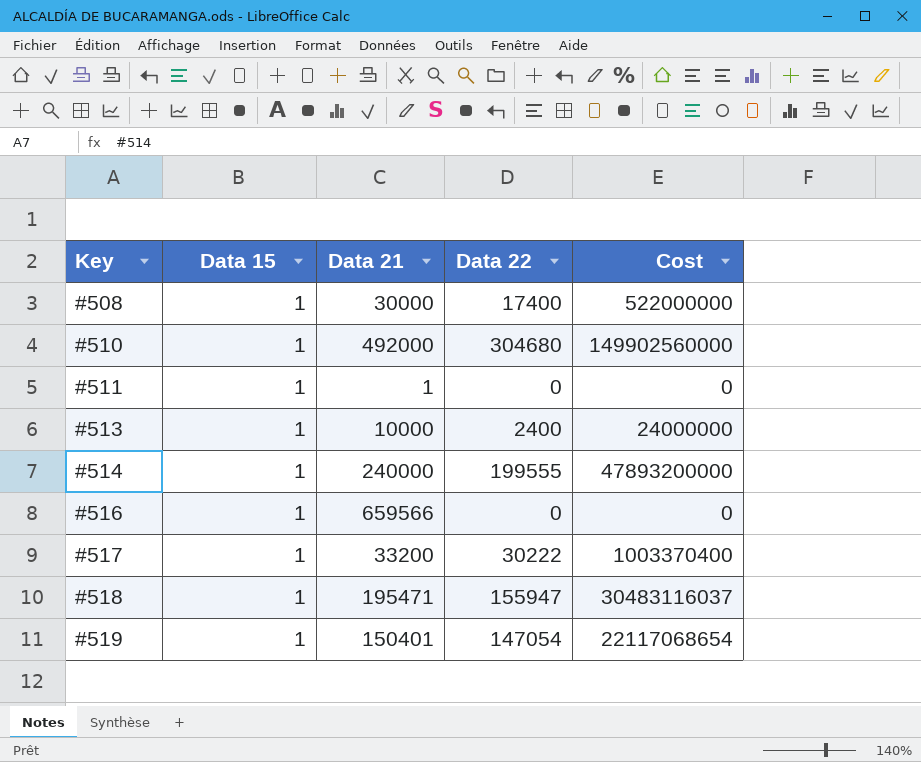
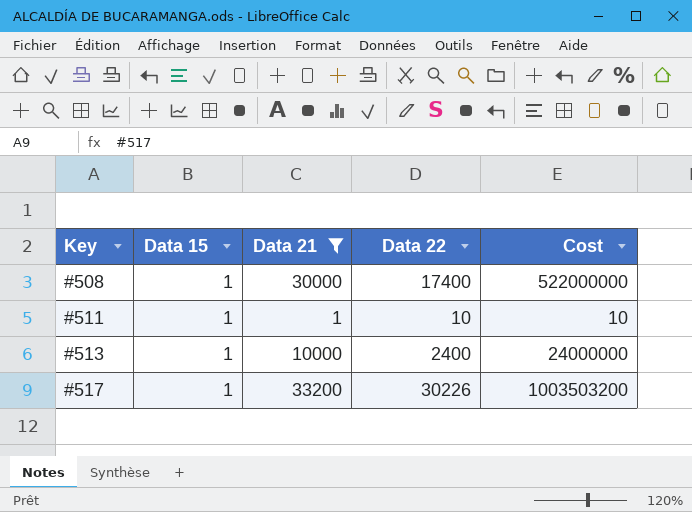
filter: none -> Data 21 <= 33200
#511 | Data 22: 0 -> 10
#511 | Cost: 0 -> 10
#517 | Data 22: 30222 -> 30226
#517 | Cost: 1003370400 -> 1003503200

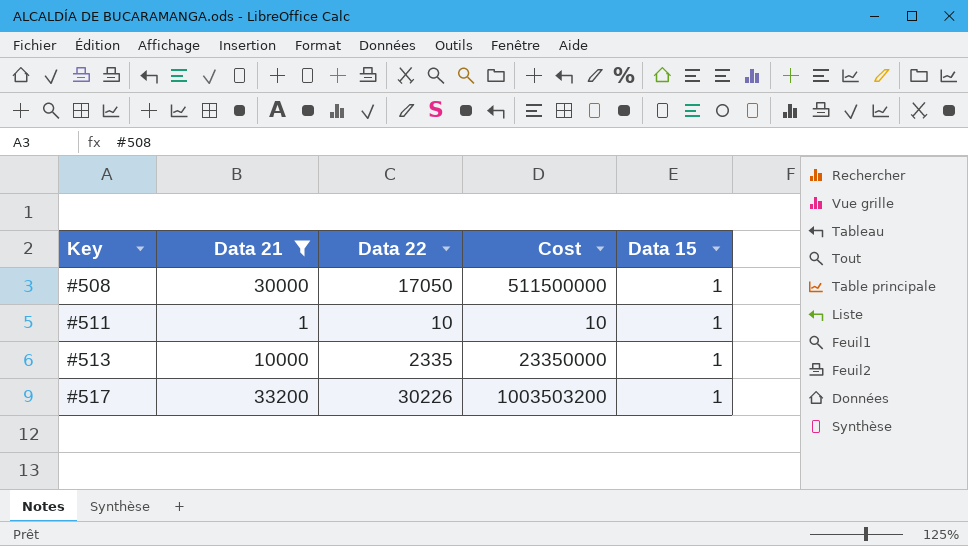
column Data 15 | position: 2 -> 5
#508 | Data 22: 17400 -> 17050
#508 | Cost: 522000000 -> 511500000
#513 | Data 22: 2400 -> 2335
#513 | Cost: 24000000 -> 23350000

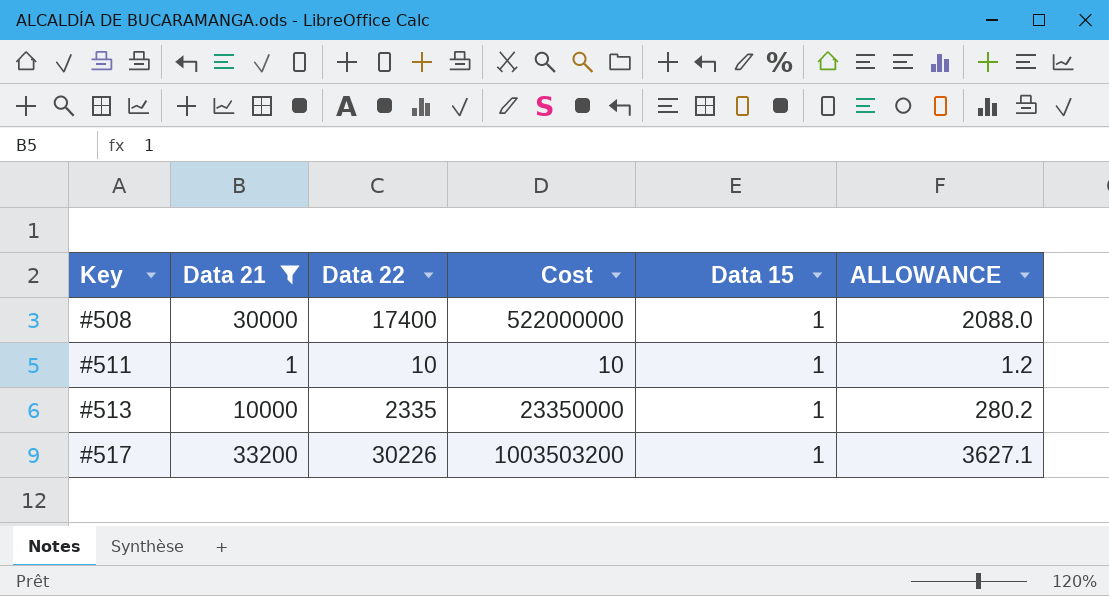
column ALLOWANCE | formula: none -> [Data 22] * 0.12
#508 | Data 22: 17050 -> 17400
#508 | Cost: 511500000 -> 522000000

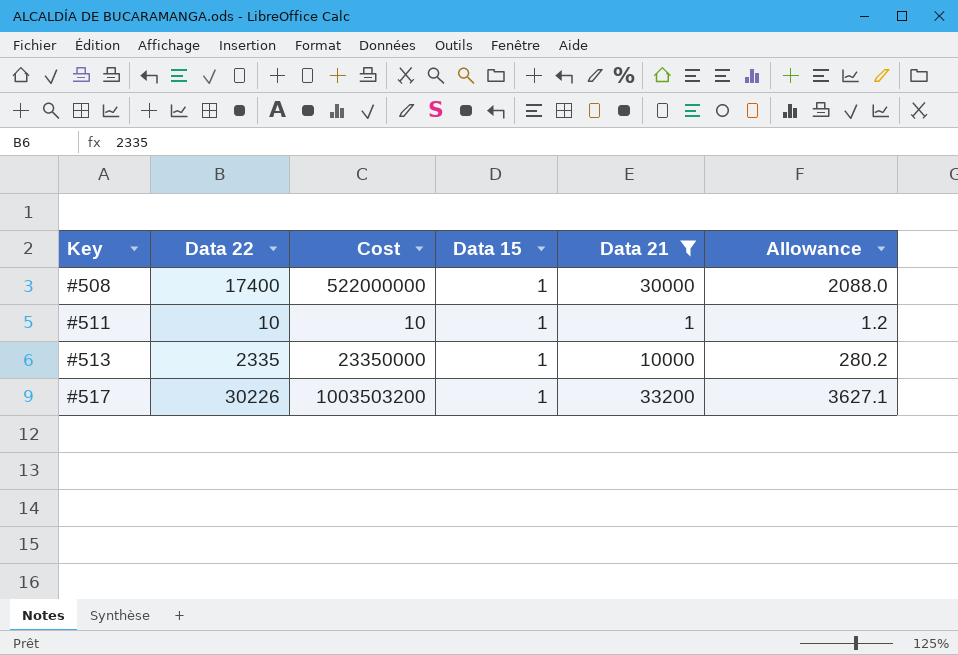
column Data 21 | position: 2 -> 5
column name: ALLOWANCE -> Allowance

